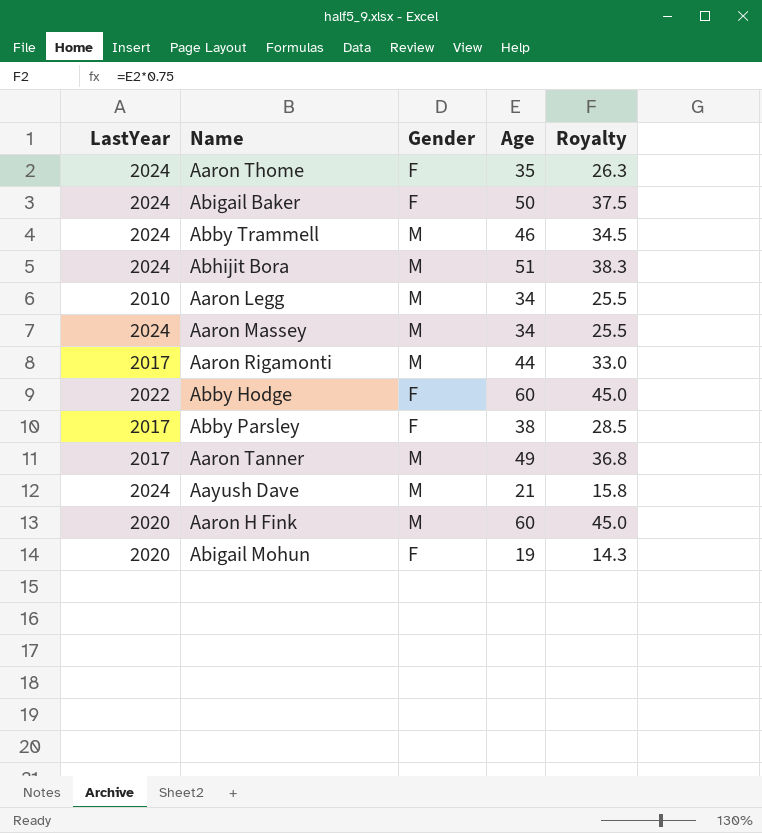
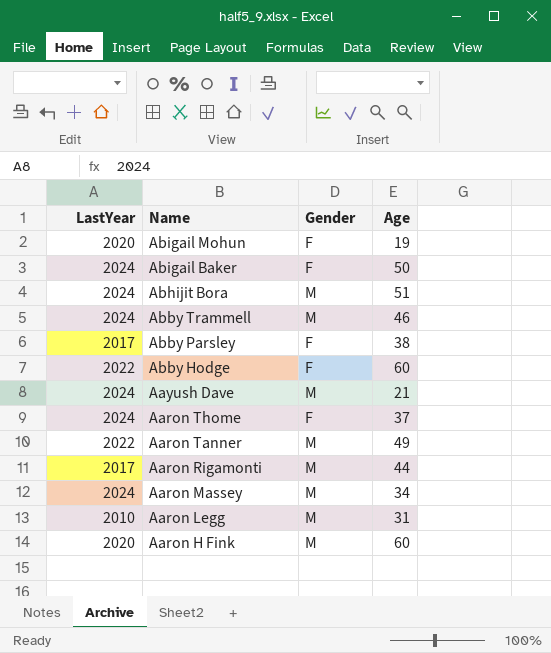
row order: none -> Name descending
column Royalty | formula: [Age] * 0.75 -> none
Aaron Thome | Age: 35 -> 37
Aaron Tanner | LastYear: 2017 -> 2022
Aaron Legg | Age: 34 -> 31

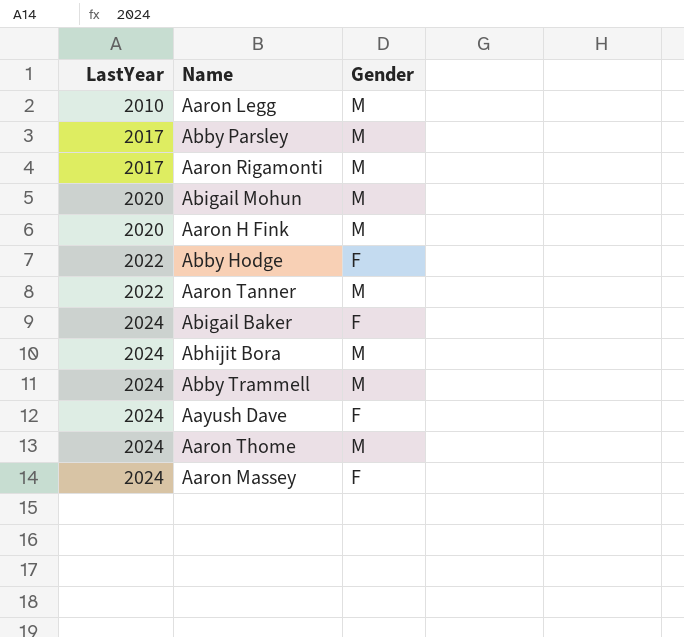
row order: Name descending -> LastYear ascending
column Age | position: 4 -> none
Abby Parsley | Gender: F -> M
Abigail Mohun | Gender: F -> M
Aayush Dave | Gender: M -> F
Aaron Thome | Gender: F -> M
Aaron Massey | Gender: M -> F

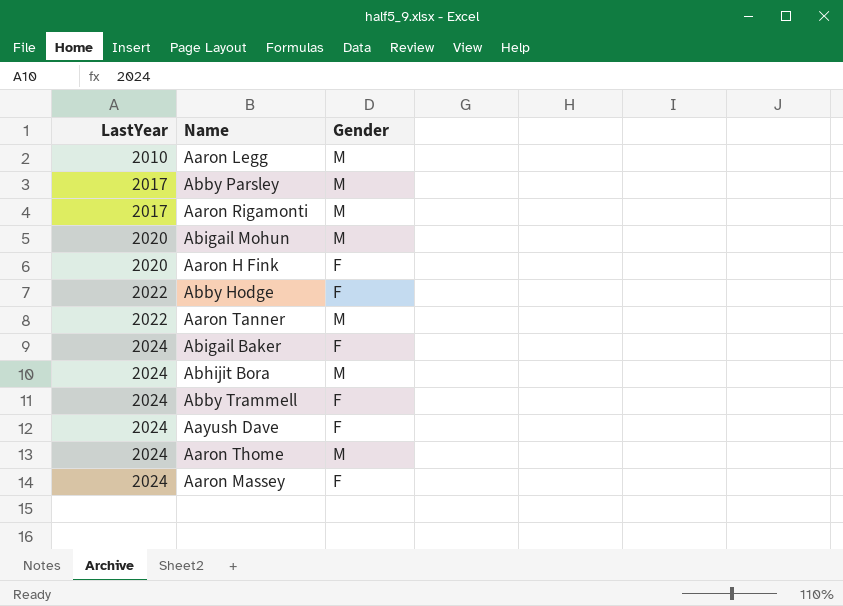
Aaron H Fink | Gender: M -> F
Abby Trammell | Gender: M -> F

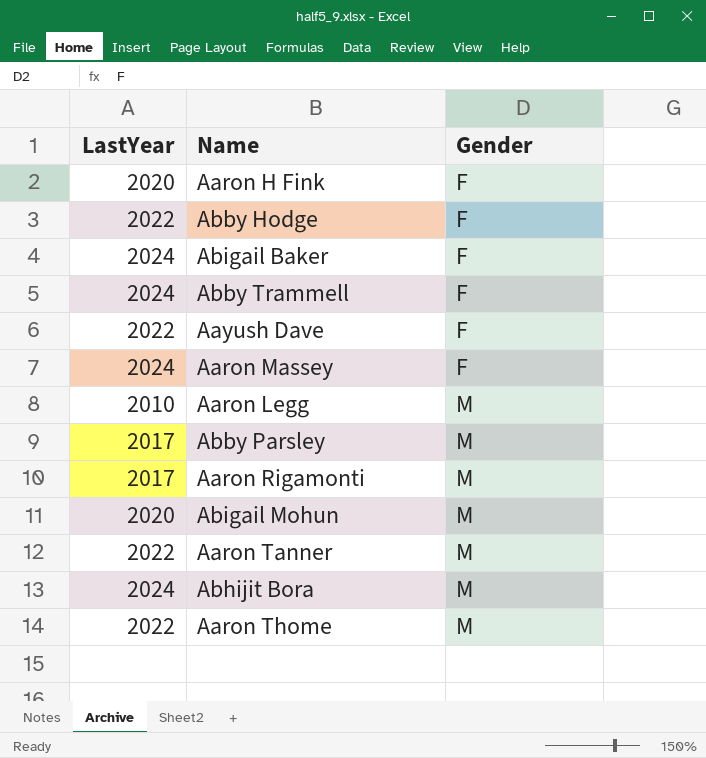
row order: LastYear ascending -> Gender ascending
Aayush Dave | LastYear: 2024 -> 2022
Aaron Thome | LastYear: 2024 -> 2022

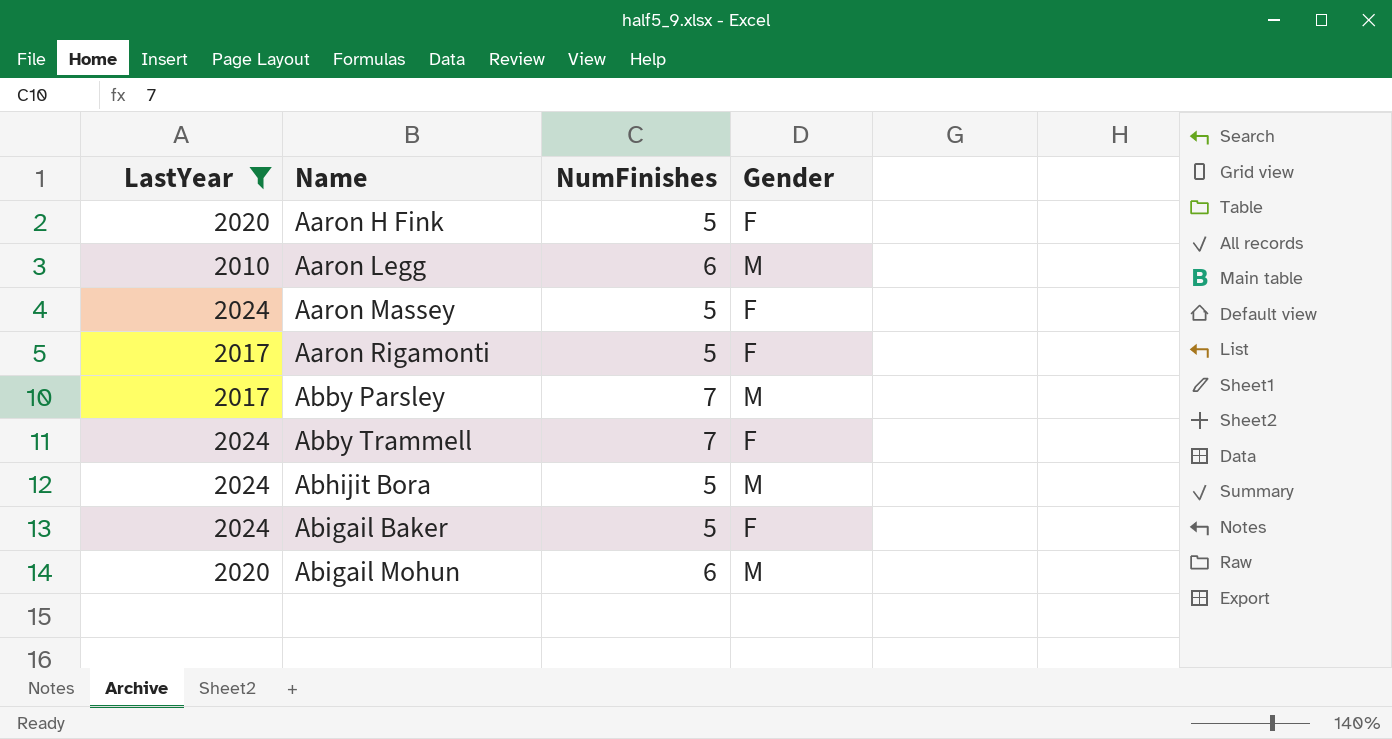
filter: none -> LastYear != 2022
row order: Gender ascending -> Name ascending
column NumFinishes | position: none -> 3
Aaron Rigamonti | Gender: M -> F

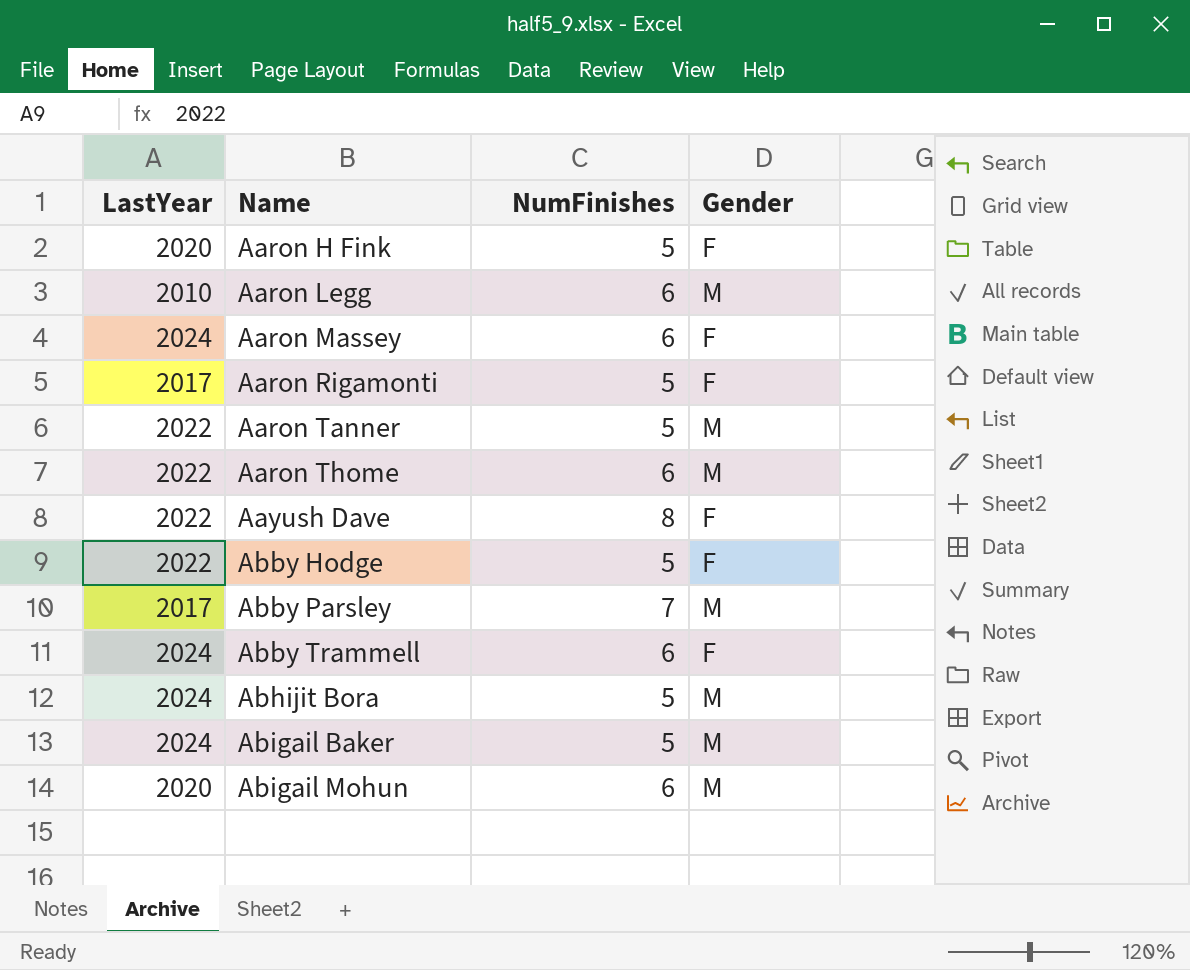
filter: LastYear != 2022 -> none
Aaron Massey | NumFinishes: 5 -> 6
Abby Trammell | NumFinishes: 7 -> 6
Abigail Baker | Gender: F -> M

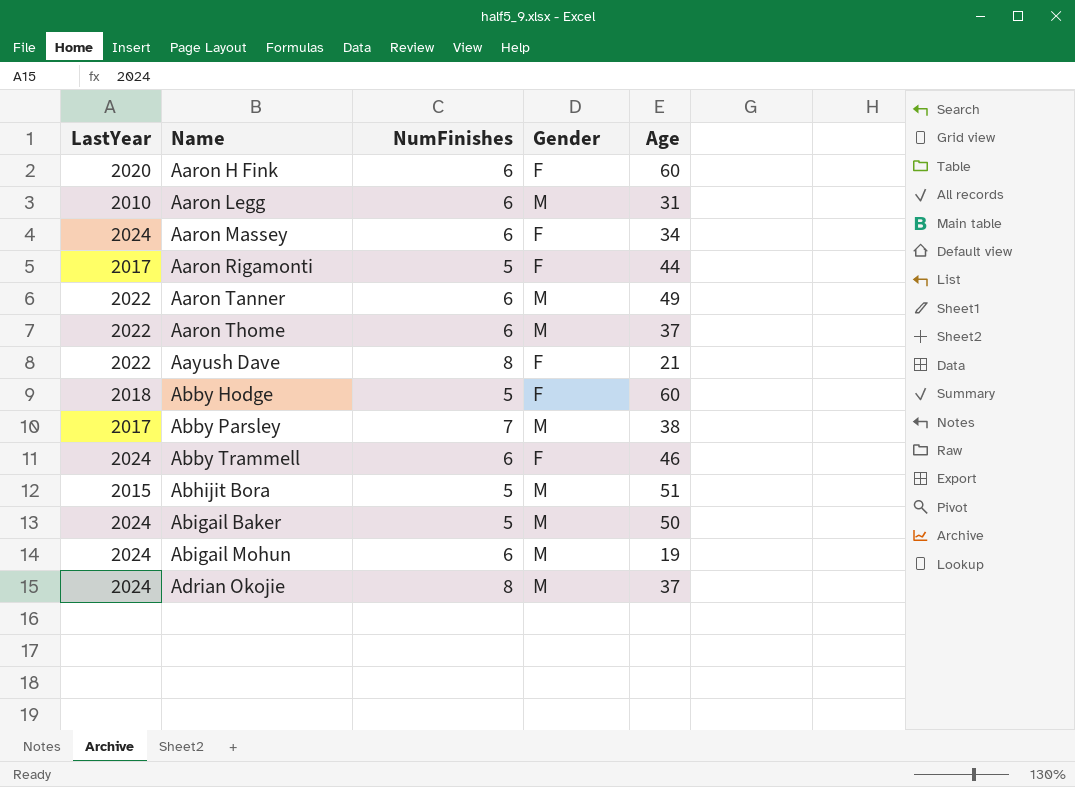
column Age | position: none -> 5
Aaron H Fink | NumFinishes: 5 -> 6
Aaron Tanner | NumFinishes: 5 -> 6
Abby Hodge | LastYear: 2022 -> 2018
Abhijit Bora | LastYear: 2024 -> 2015
Abigail Mohun | LastYear: 2020 -> 2024
row Adrian Okojie: none -> 2024 | 8 | M | 37

